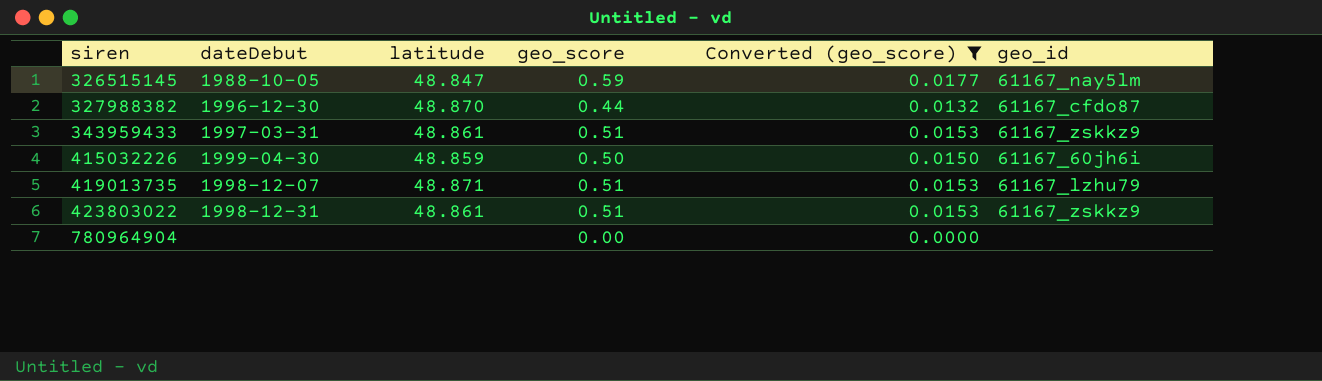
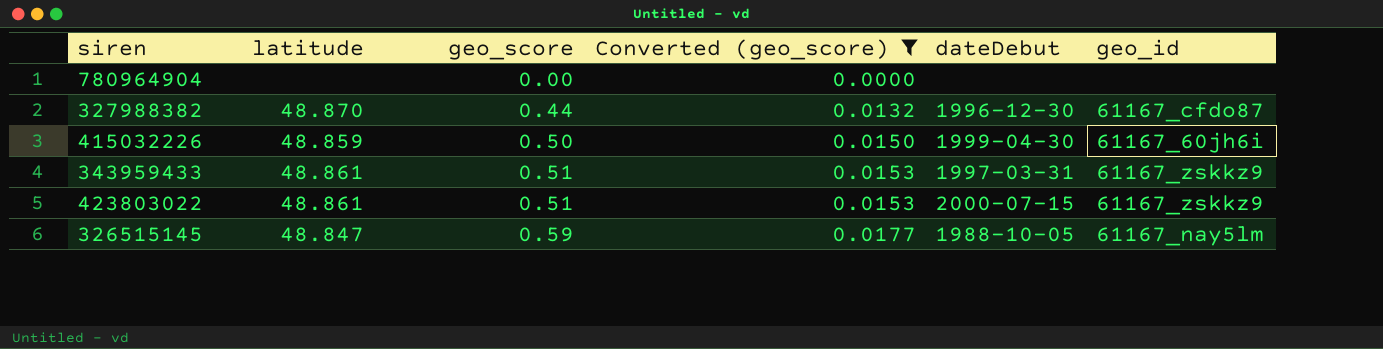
row order: siren ascending -> geo_score ascending
column dateDebut | position: 2 -> 5
row 419013735: 1998-12-07 | 48.871 | 0.51 | 0.0153 | 61167_lzhu79 -> none
423803022 | dateDebut: 1998-12-31 -> 2000-07-15

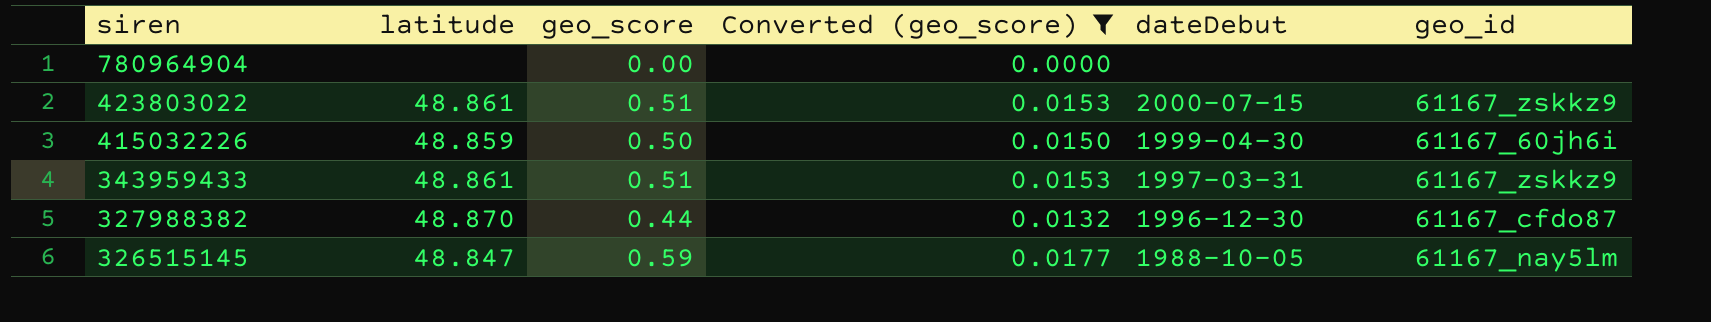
row order: geo_score ascending -> siren descending

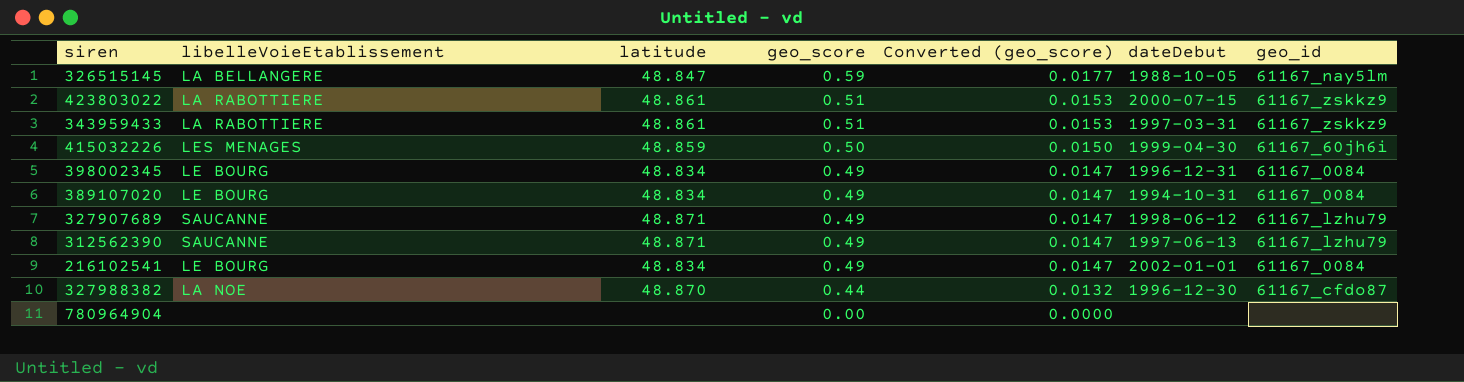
filter: Converted (geo_score) != 0.0147 -> none
row order: siren descending -> geo_score descending
column libelleVoieEtablissement | position: none -> 2

